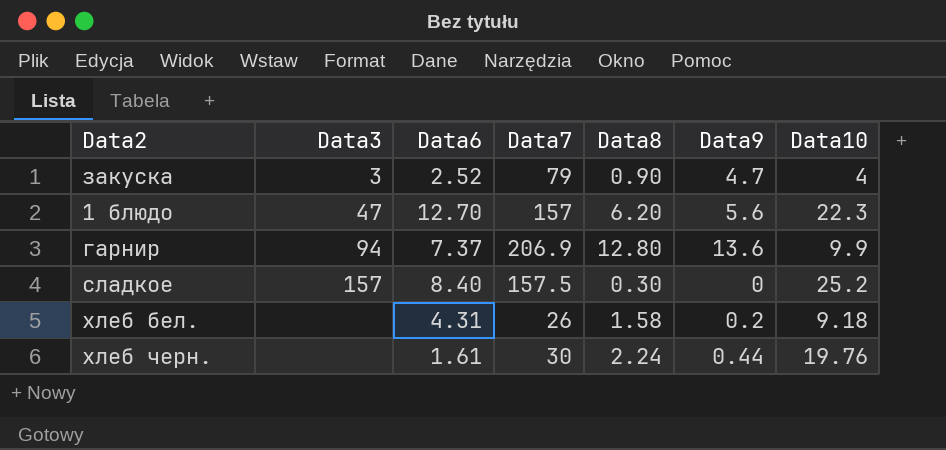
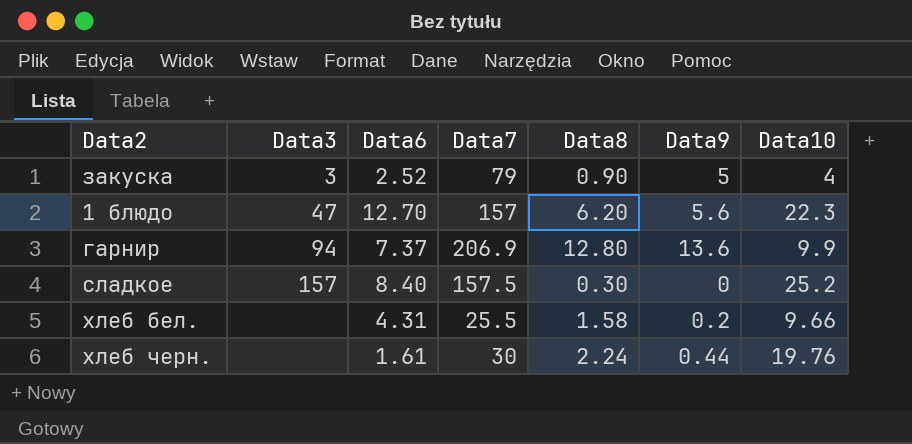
закуска | Data9: 4.7 -> 5
хлеб бел. | Data7: 26 -> 25.5
хлеб бел. | Data10: 9.18 -> 9.66

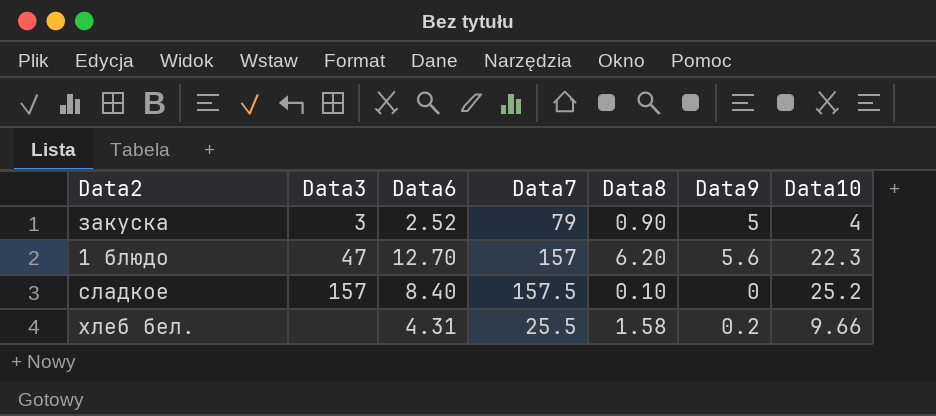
row гарнир: 94 | 7.37 | 206.9 | 12.80 | 13.6 | 9.9 -> none
row хлеб черн.: none | 1.61 | 30 | 2.24 | 0.44 | 19.76 -> none
сладкое | Data8: 0.30 -> 0.10

